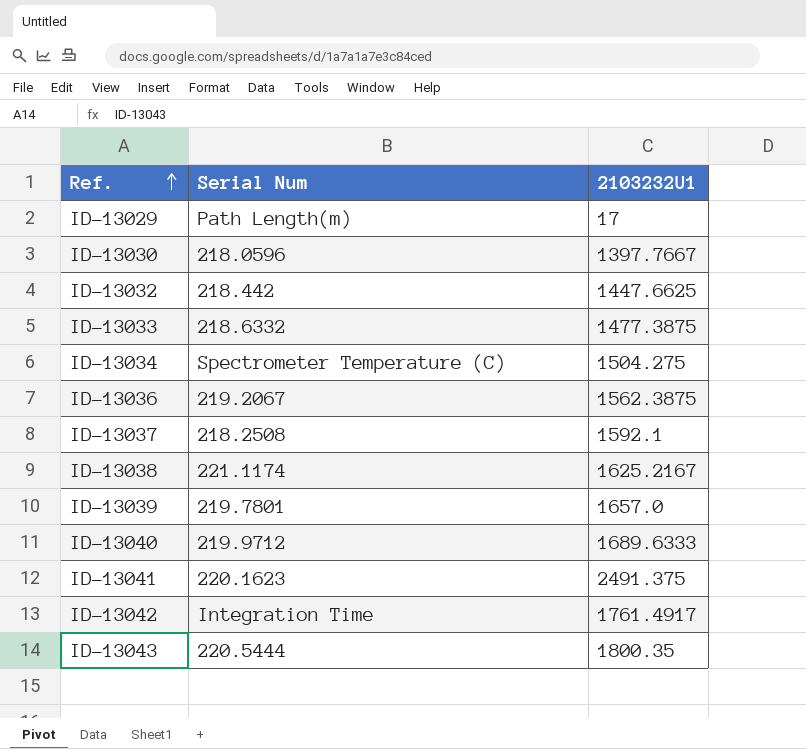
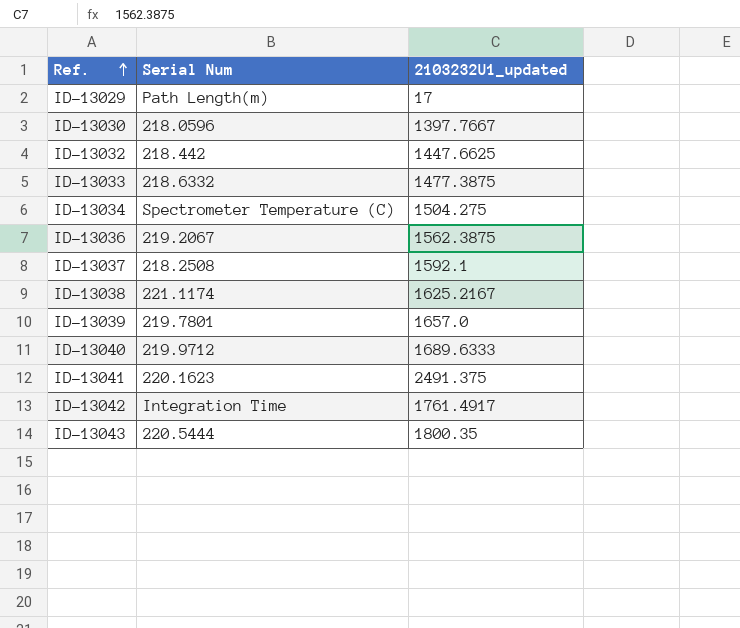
column name: 2103232U1 -> 2103232U1_updated

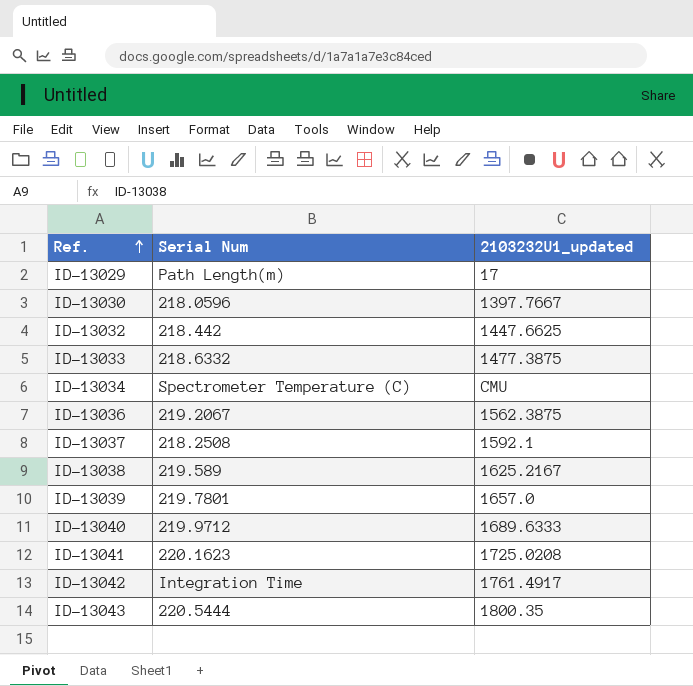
ID-13034 | 2103232U1_updated: 1504.275 -> CMU
ID-13038 | Serial Num: 221.1174 -> 219.589
ID-13041 | 2103232U1_updated: 2491.375 -> 1725.0208

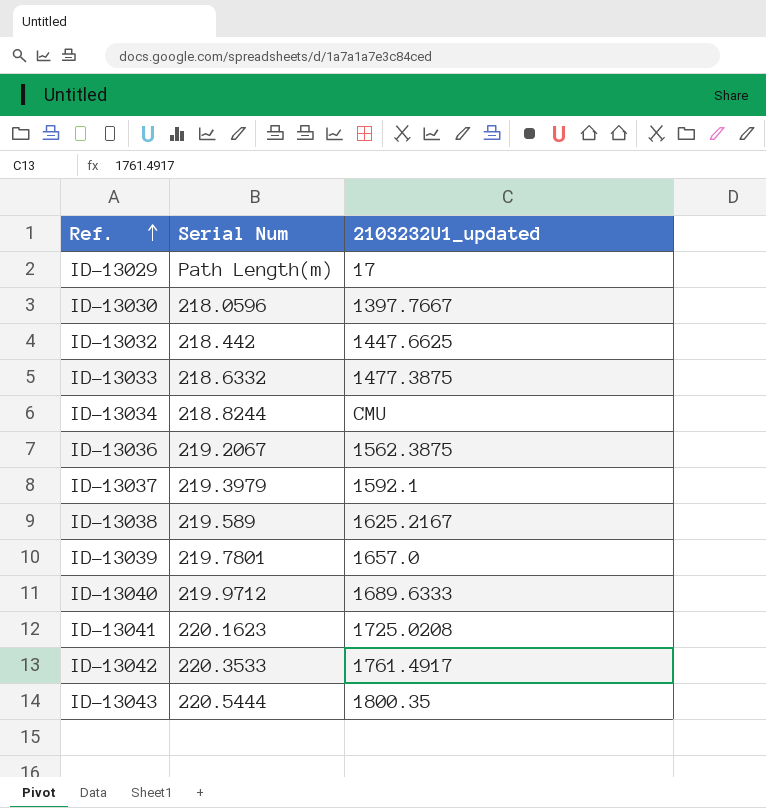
ID-13034 | Serial Num: Spectrometer Temperature (C) -> 218.8244
ID-13037 | Serial Num: 218.2508 -> 219.3979
ID-13042 | Serial Num: Integration Time -> 220.3533

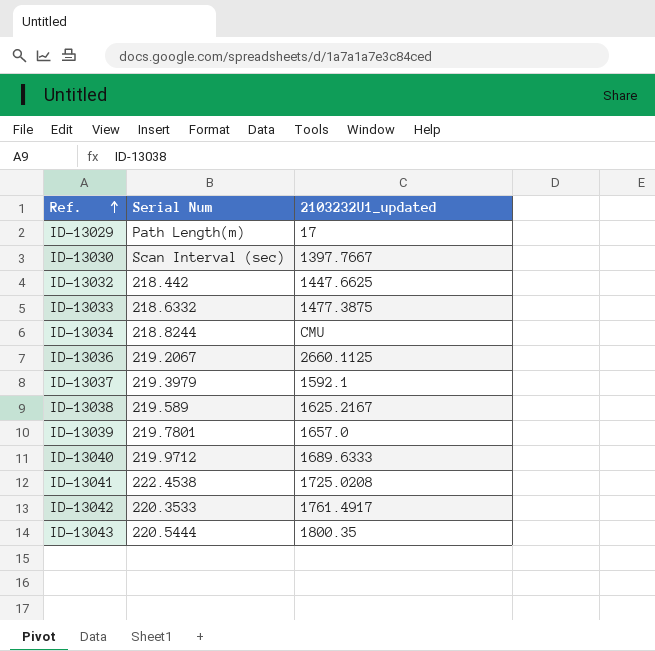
ID-13030 | Serial Num: 218.0596 -> Scan Interval (sec)
ID-13036 | 2103232U1_updated: 1562.3875 -> 2660.1125
ID-13041 | Serial Num: 220.1623 -> 222.4538

